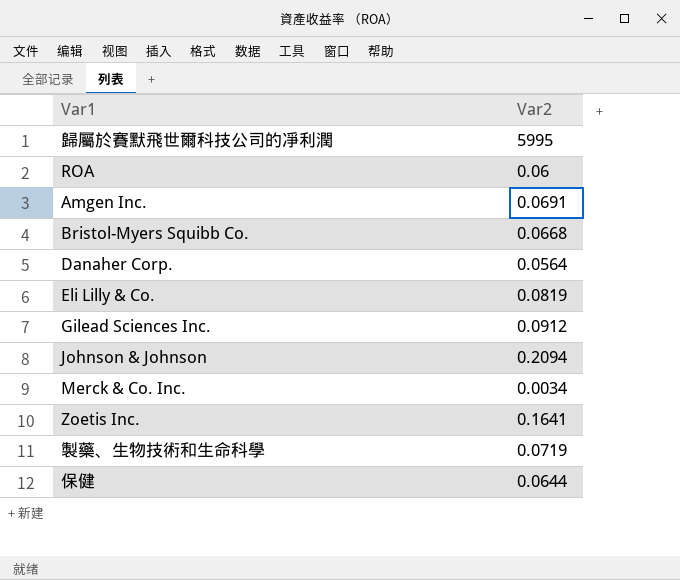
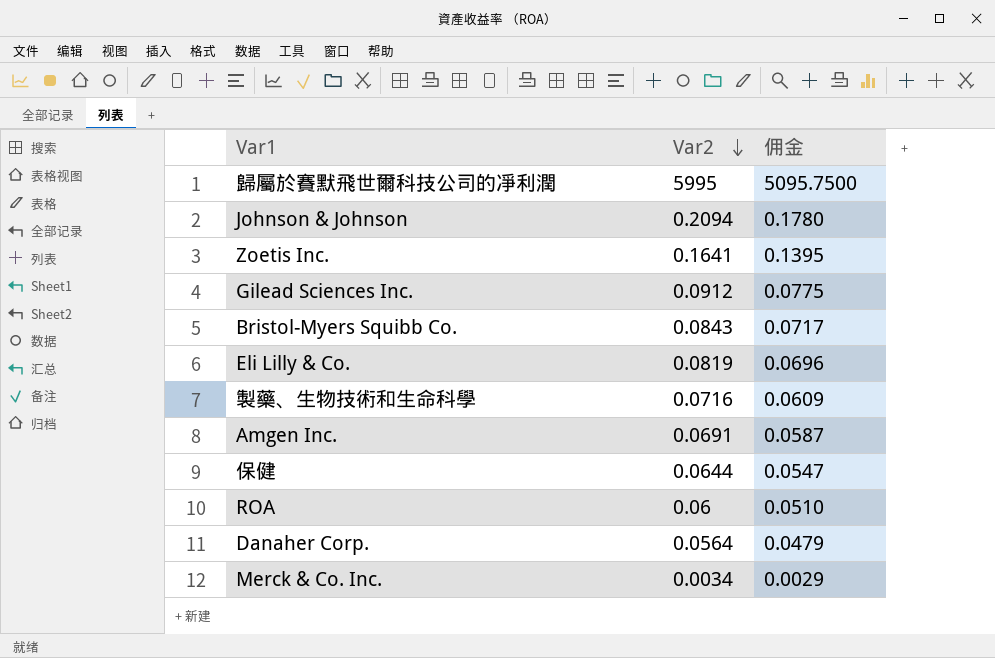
row order: none -> Var2 descending
column 佣金 | formula: none -> [Var2] * 0.85
Bristol-Myers Squibb Co. | Var2: 0.0668 -> 0.0843
製藥、生物技術和生命科學 | Var2: 0.0719 -> 0.0716

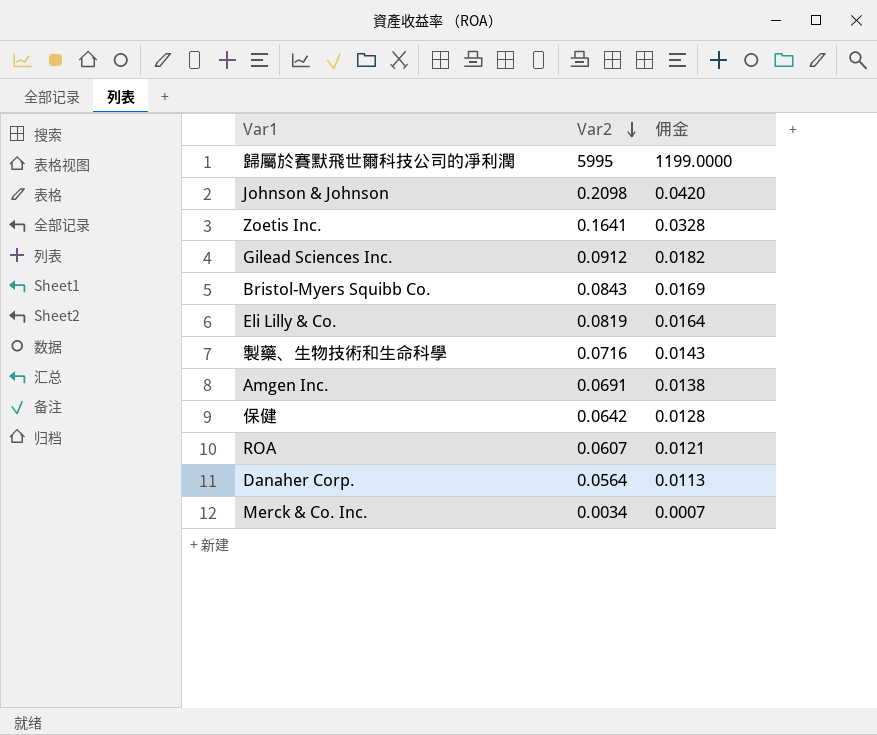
column 佣金 | formula: [Var2] * 0.85 -> [Var2] * 0.2
Johnson & Johnson | Var2: 0.2094 -> 0.2098
保健 | Var2: 0.0644 -> 0.0642
ROA | Var2: 0.06 -> 0.0607

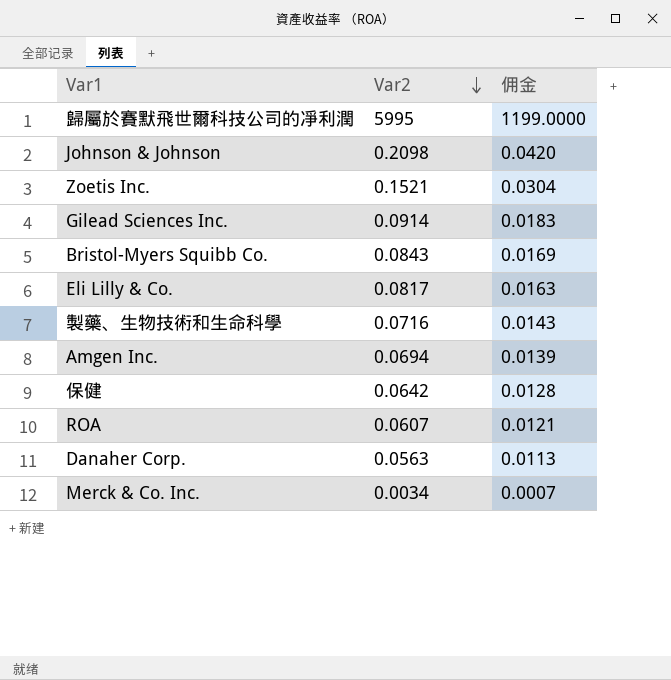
Zoetis Inc. | Var2: 0.1641 -> 0.1521
Zoetis Inc. | 佣金: 0.0328 -> 0.0304
Gilead Sciences Inc. | Var2: 0.0912 -> 0.0914
Gilead Sciences Inc. | 佣金: 0.0182 -> 0.0183
Eli Lilly & Co. | Var2: 0.0819 -> 0.0817
Eli Lilly & Co. | 佣金: 0.0164 -> 0.0163
Amgen Inc. | Var2: 0.0691 -> 0.0694
Amgen Inc. | 佣金: 0.0138 -> 0.0139
Danaher Corp. | Var2: 0.0564 -> 0.0563

